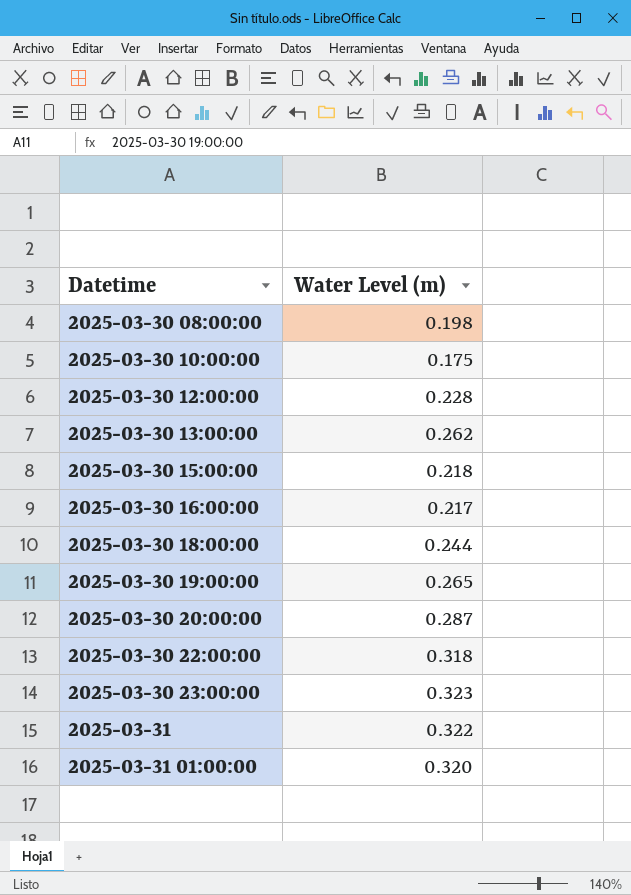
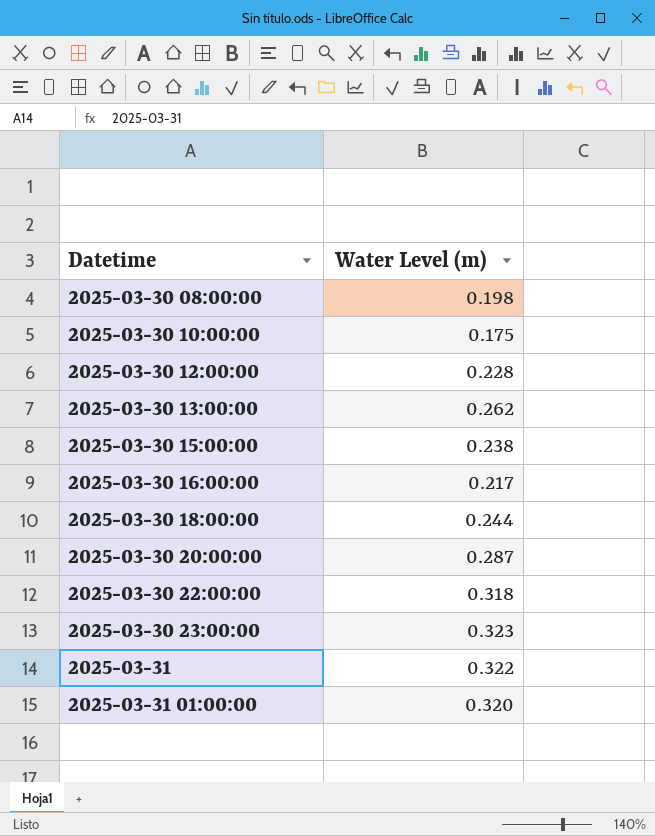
row 2025-03-30 19:00:00: 0.265 -> none
2025-03-30 15:00:00 | Water Level (m): 0.218 -> 0.238

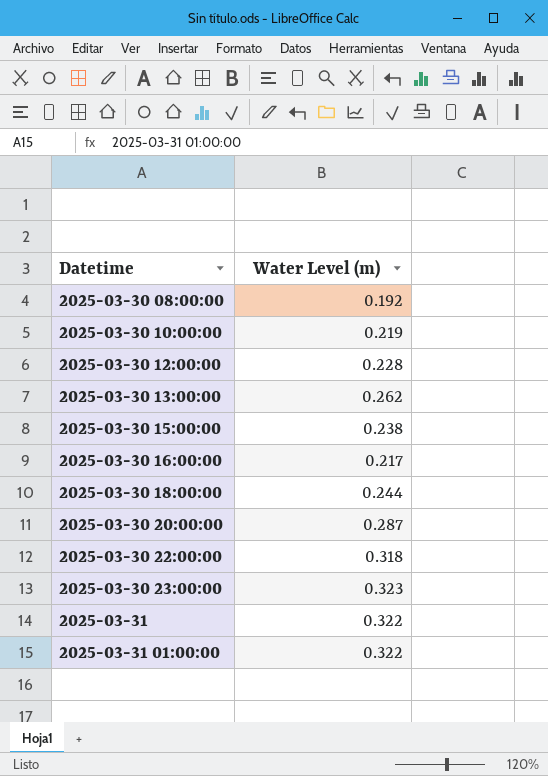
2025-03-30 08:00:00 | Water Level (m): 0.198 -> 0.192
2025-03-30 10:00:00 | Water Level (m): 0.175 -> 0.219
2025-03-31 01:00:00 | Water Level (m): 0.320 -> 0.322

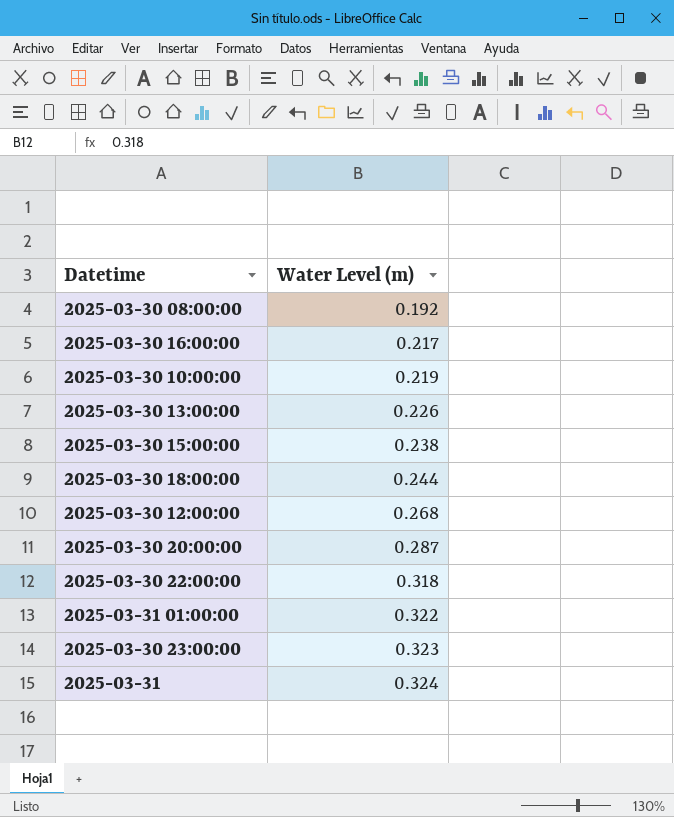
row order: Datetime ascending -> Water Level (m) ascending
2025-03-30 13:00:00 | Water Level (m): 0.262 -> 0.226
2025-03-30 12:00:00 | Water Level (m): 0.228 -> 0.268
2025-03-31 | Water Level (m): 0.322 -> 0.324

